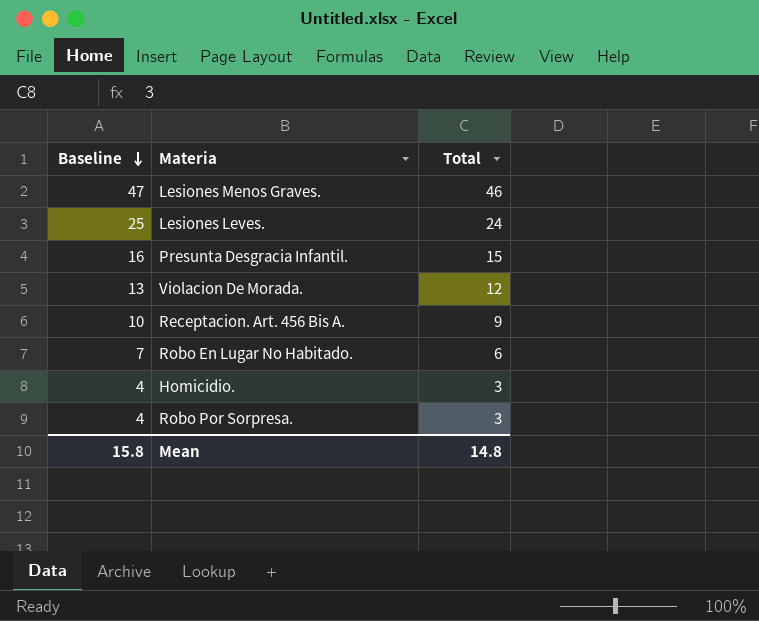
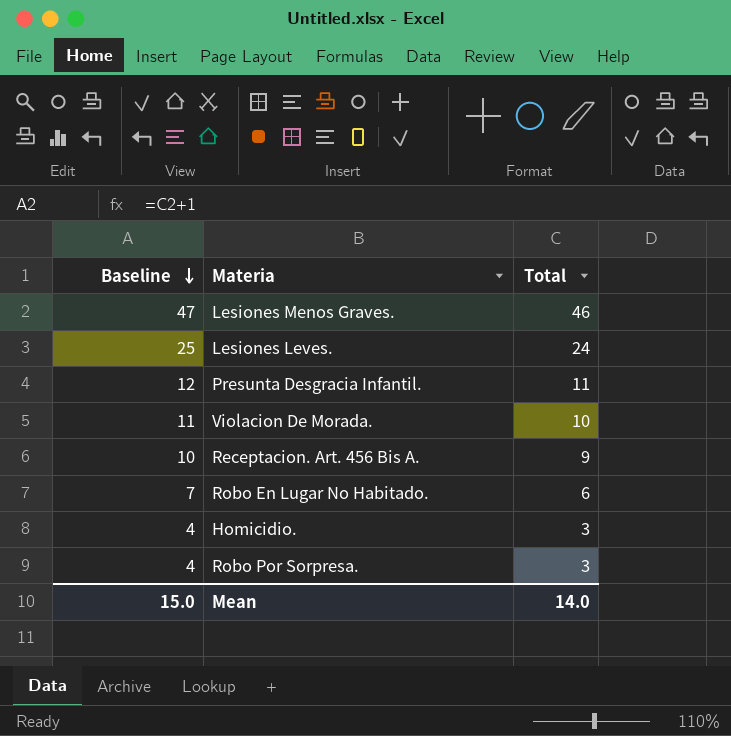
Presunta Desgracia Infantil. | Baseline: 16 -> 12
Presunta Desgracia Infantil. | Total: 15 -> 11
Violacion De Morada. | Baseline: 13 -> 11
Violacion De Morada. | Total: 12 -> 10
Mean | Baseline: 15.8 -> 15.0
Mean | Total: 14.8 -> 14.0

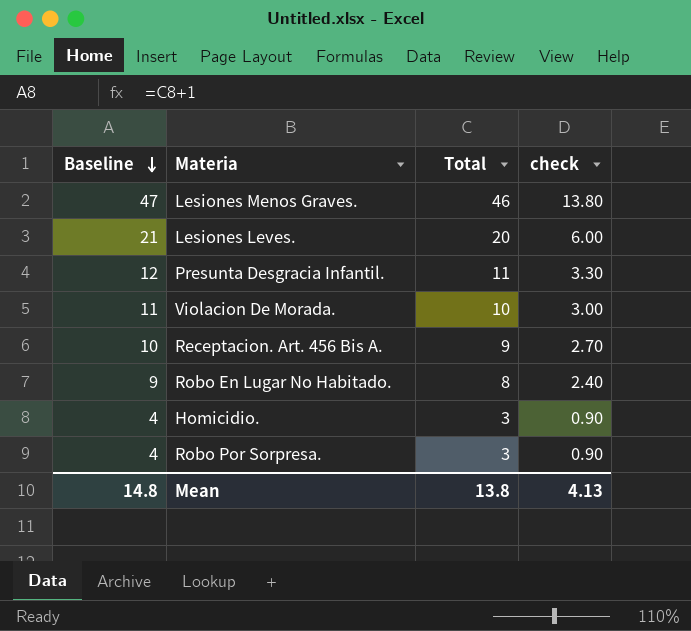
column check | formula: none -> [Total] * 0.3
Lesiones Leves. | Baseline: 25 -> 21
Lesiones Leves. | Total: 24 -> 20
Robo En Lugar No Habitado. | Baseline: 7 -> 9
Robo En Lugar No Habitado. | Total: 6 -> 8
Mean | Baseline: 15.0 -> 14.8
Mean | Total: 14.0 -> 13.8

